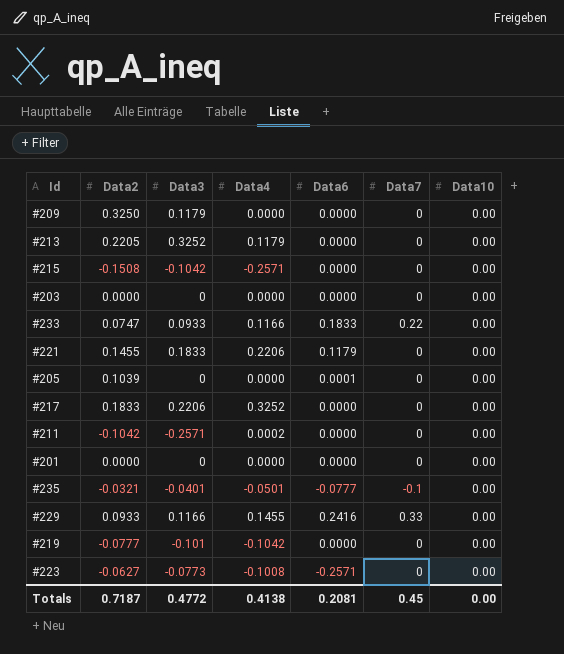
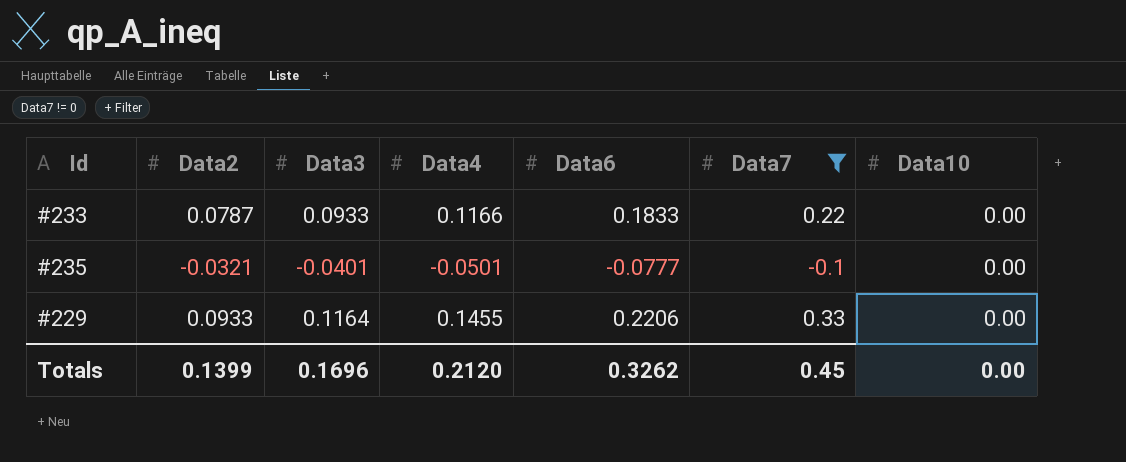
filter: none -> Data7 != 0
#233 | Data2: 0.0747 -> 0.0787
#229 | Data3: 0.1166 -> 0.1164
#229 | Data6: 0.2416 -> 0.2206
Totals | Data2: 0.7187 -> 0.1399
Totals | Data3: 0.4772 -> 0.1696
Totals | Data4: 0.4138 -> 0.2120
Totals | Data6: 0.2081 -> 0.3262

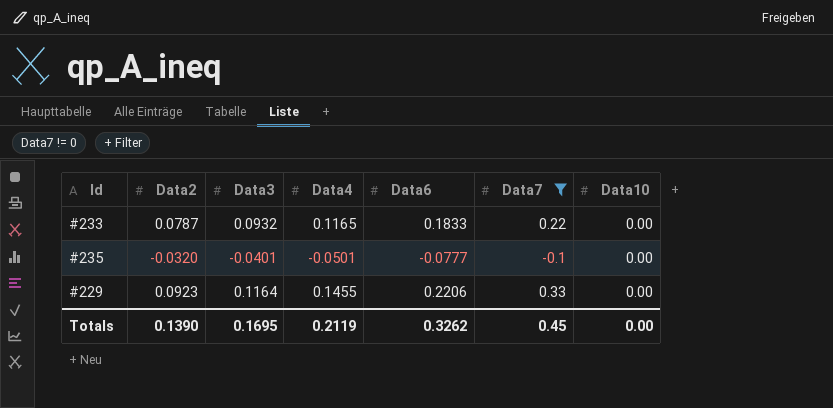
#233 | Data3: 0.0933 -> 0.0932
#233 | Data4: 0.1166 -> 0.1165
#235 | Data2: -0.0321 -> -0.0320
#229 | Data2: 0.0933 -> 0.0923
Totals | Data2: 0.1399 -> 0.1390
Totals | Data3: 0.1696 -> 0.1695
Totals | Data4: 0.2120 -> 0.2119

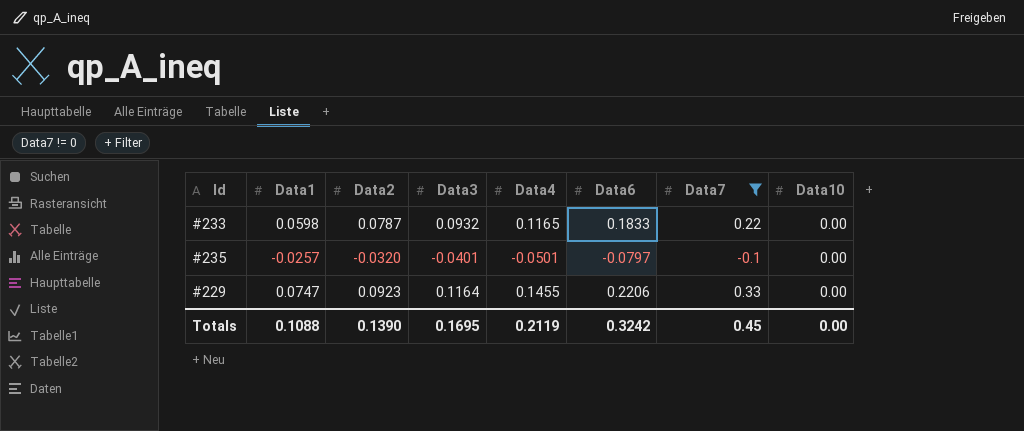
column Data1 | position: none -> 2
#235 | Data6: -0.0777 -> -0.0797
Totals | Data6: 0.3262 -> 0.3242

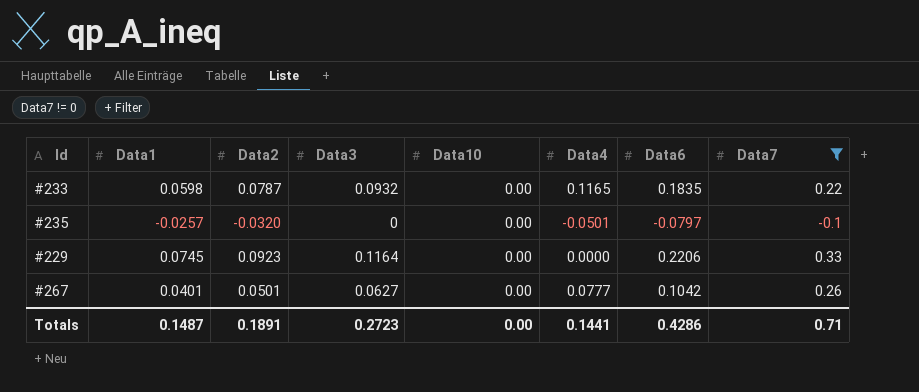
column Data10 | position: 8 -> 5
#233 | Data6: 0.1833 -> 0.1835
#235 | Data3: -0.0401 -> 0
#229 | Data1: 0.0747 -> 0.0745
#229 | Data4: 0.1455 -> 0.0000
row #267: none -> 0.0401 | 0.0501 | 0.0627 | 0.00 | 0.0777 | 0.1042 | 0.26
Totals | Data1: 0.1088 -> 0.1487
Totals | Data2: 0.1390 -> 0.1891
Totals | Data3: 0.1695 -> 0.2723
Totals | Data4: 0.2119 -> 0.1441
Totals | Data6: 0.3242 -> 0.4286
Totals | Data7: 0.45 -> 0.71

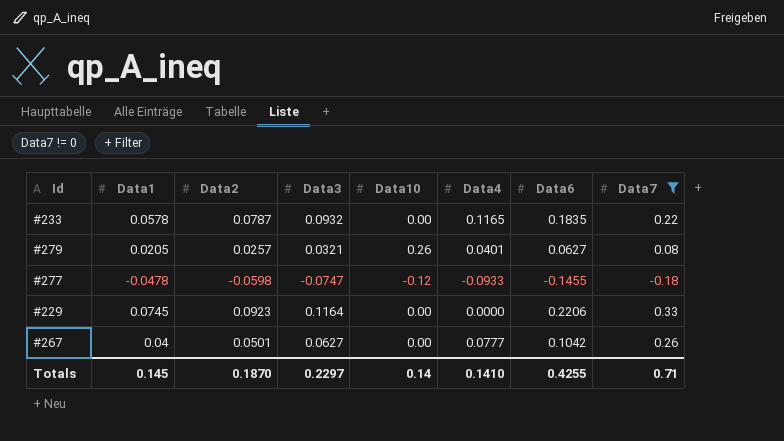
row #235: -0.0257 | -0.0320 | 0 | 0.00 | -0.0501 | -0.0797 | -0.1 -> none
#233 | Data1: 0.0598 -> 0.0578
row #279: none -> 0.0205 | 0.0257 | 0.0321 | 0.26 | 0.0401 | 0.0627 | 0.08
row #277: none -> -0.0478 | -0.0598 | -0.0747 | -0.12 | -0.0933 | -0.1455 | -0.18
#267 | Data1: 0.0401 -> 0.04
Totals | Data1: 0.1487 -> 0.145
Totals | Data2: 0.1891 -> 0.1870
Totals | Data3: 0.2723 -> 0.2297
Totals | Data10: 0.00 -> 0.14
Totals | Data4: 0.1441 -> 0.1410
Totals | Data6: 0.4286 -> 0.4255

